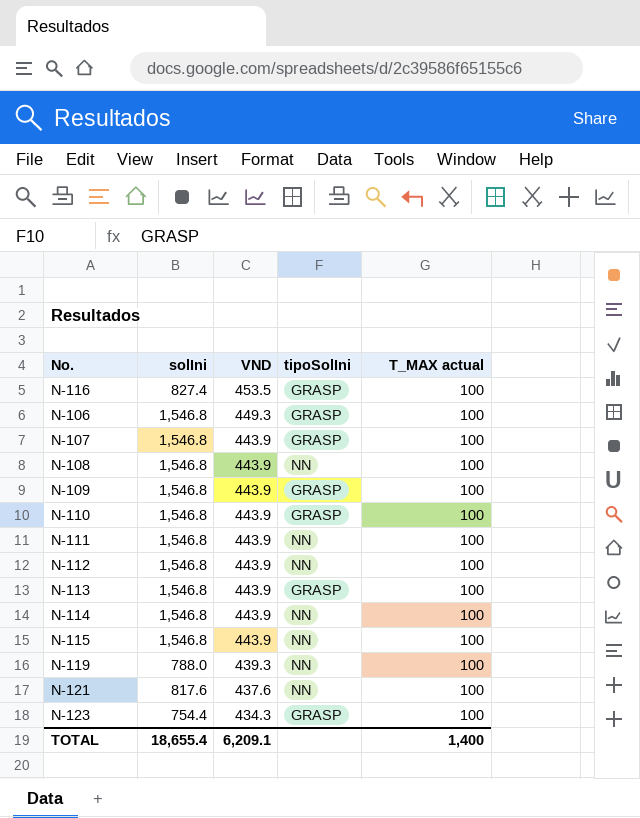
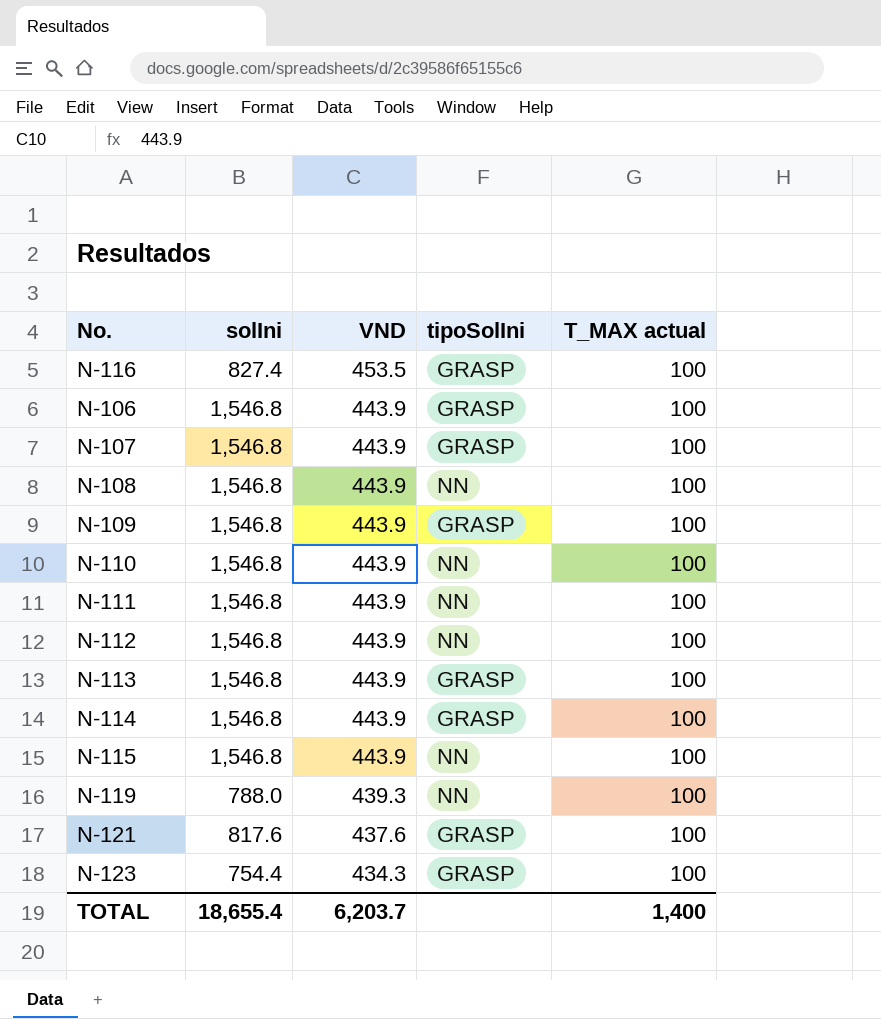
N-106 | VND: 449.3 -> 443.9
N-110 | tipoSolIni: GRASP -> NN
N-114 | tipoSolIni: NN -> GRASP
N-121 | tipoSolIni: NN -> GRASP
TOTAL | VND: 6,209.1 -> 6,203.7

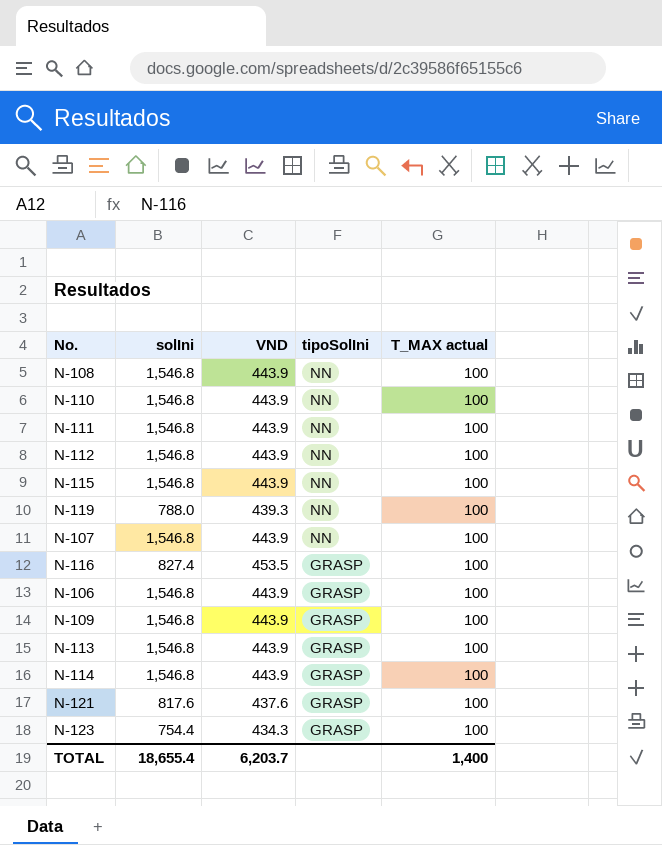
row order: VND descending -> tipoSolIni descending
N-107 | tipoSolIni: GRASP -> NN

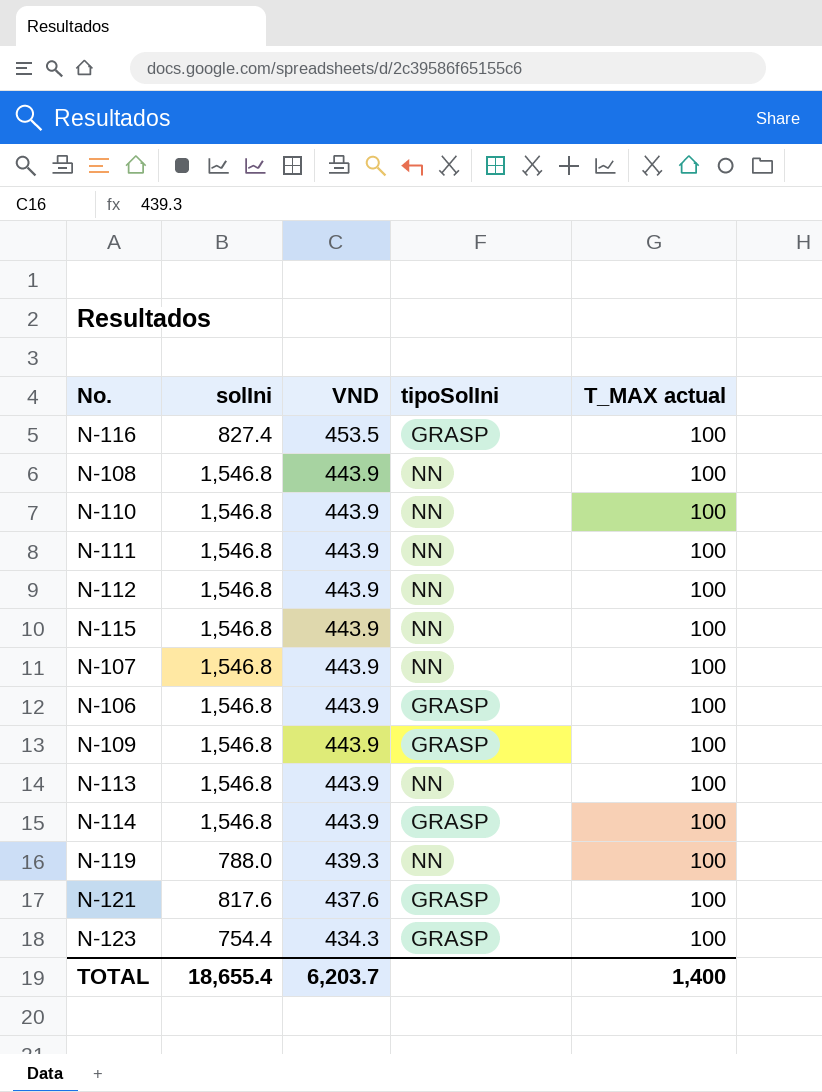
row order: tipoSolIni descending -> VND descending
N-113 | tipoSolIni: GRASP -> NN

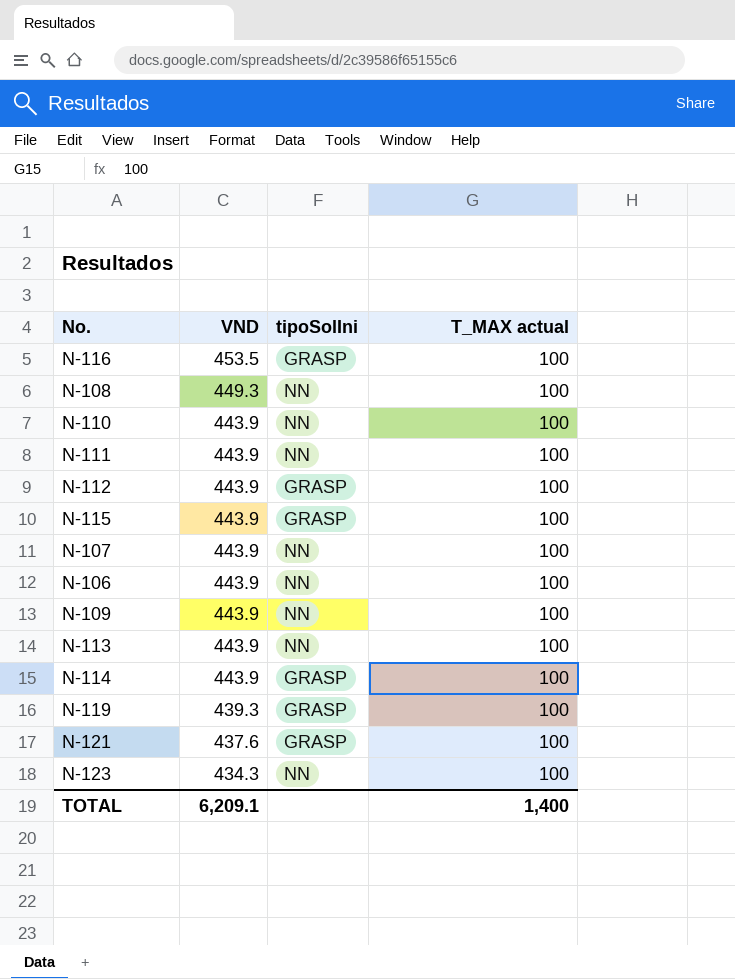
column solIni | position: 2 -> none
N-108 | VND: 443.9 -> 449.3
N-112 | tipoSolIni: NN -> GRASP
N-115 | tipoSolIni: NN -> GRASP
N-106 | tipoSolIni: GRASP -> NN
N-109 | tipoSolIni: GRASP -> NN
N-119 | tipoSolIni: NN -> GRASP
N-123 | tipoSolIni: GRASP -> NN
TOTAL | VND: 6,203.7 -> 6,209.1

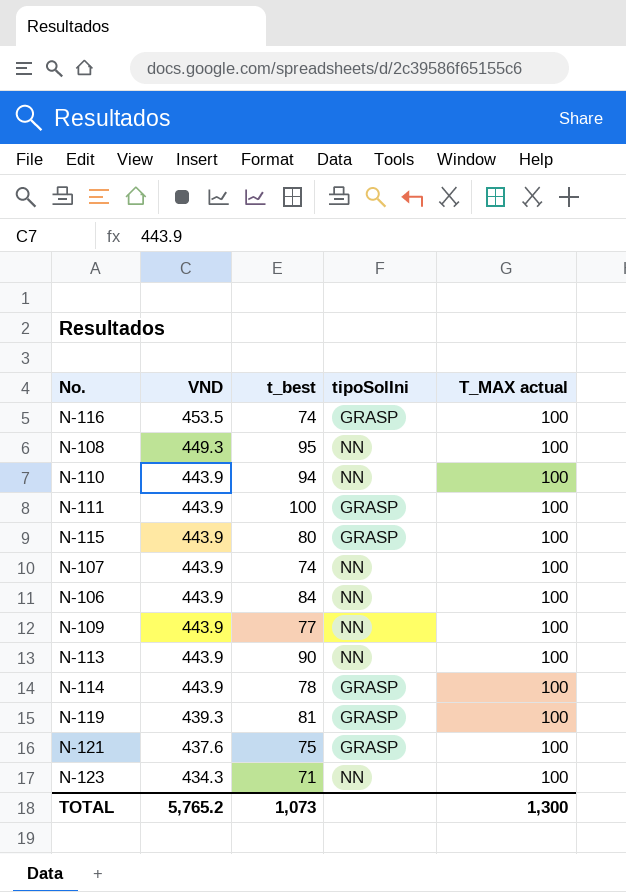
column t_best | position: none -> 3
row N-112: 443.9 | GRASP | 100 -> none
N-111 | tipoSolIni: NN -> GRASP
TOTAL | VND: 6,209.1 -> 5,765.2
TOTAL | T_MAX actual: 1,400 -> 1,300

